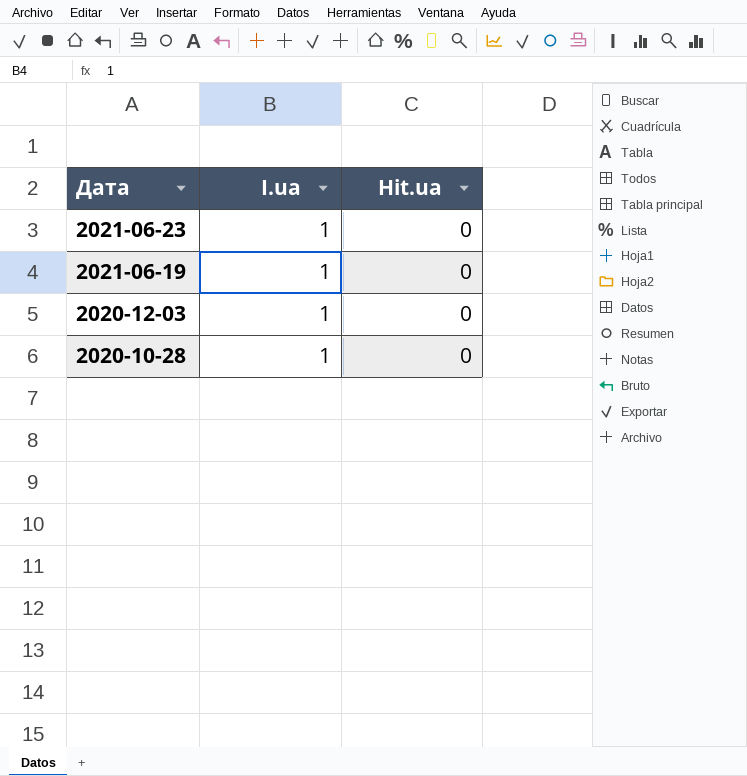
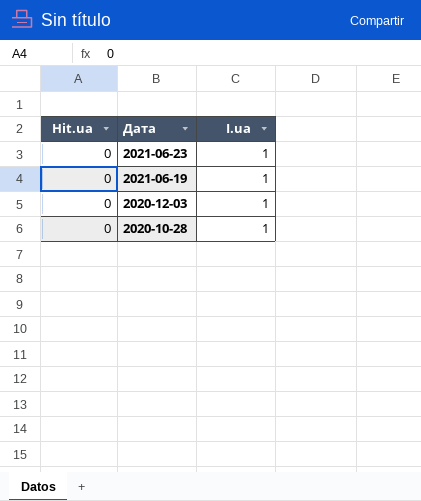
column Hit.ua | position: 3 -> 1

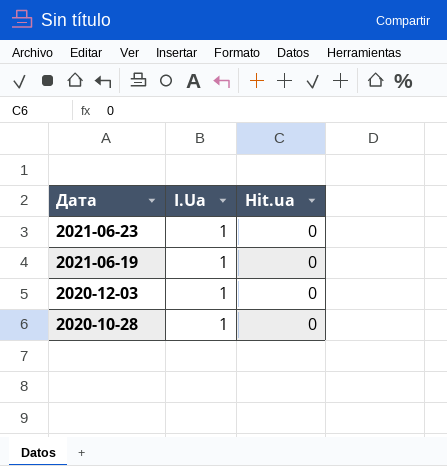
column name: I.ua -> I.Ua
column Hit.ua | position: 1 -> 3

